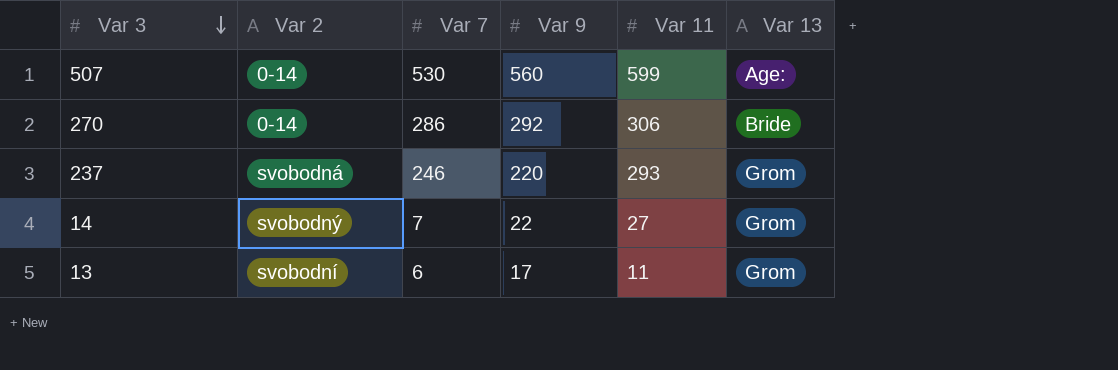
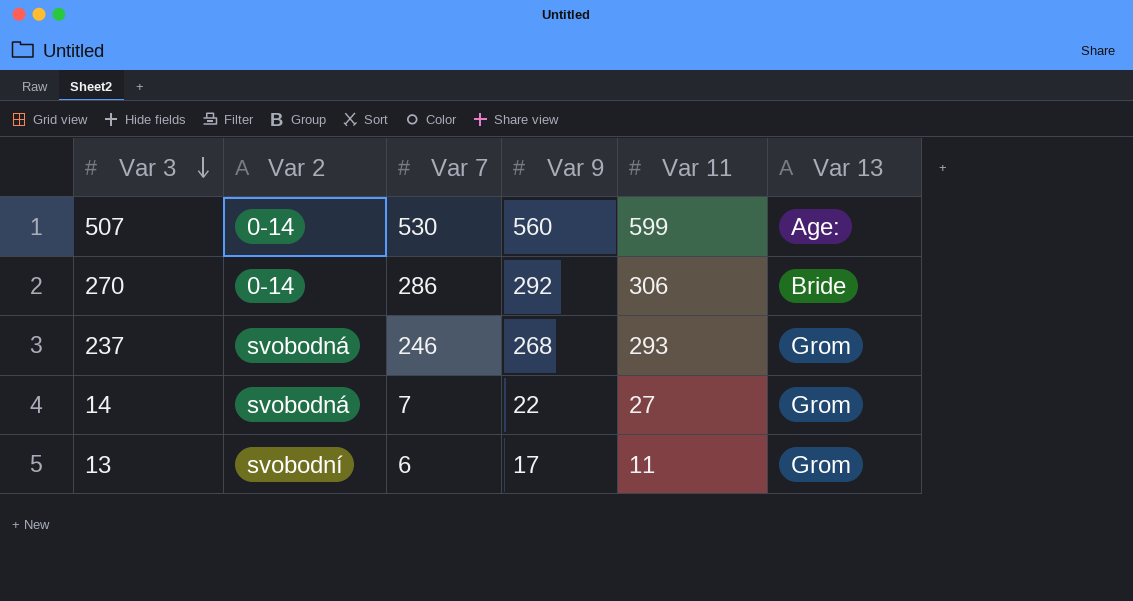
237 | Var 9: 220 -> 268
14 | Var 2: svobodný -> svobodná

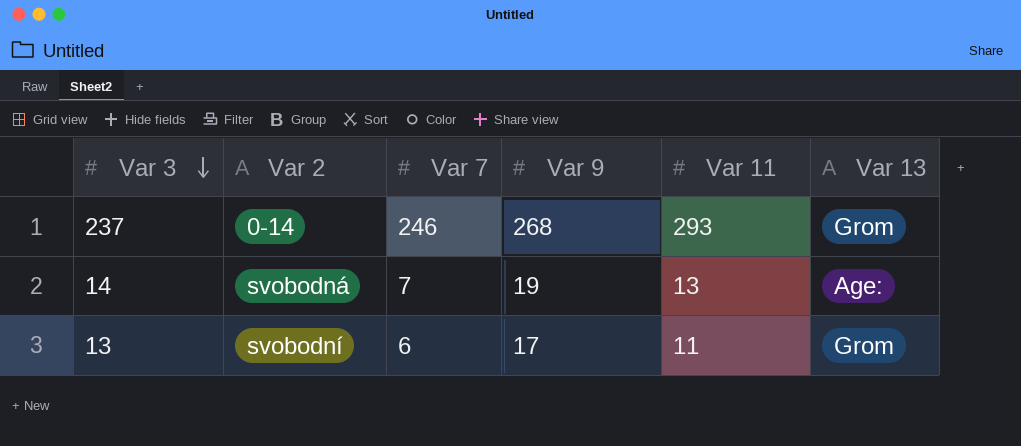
row 507: 0-14 | 530 | 560 | 599 | Age: -> none
row 270: 0-14 | 286 | 292 | 306 | Bride -> none
237 | Var 2: svobodná -> 0-14
14 | Var 9: 22 -> 19
14 | Var 11: 27 -> 13
14 | Var 13: Grom -> Age:

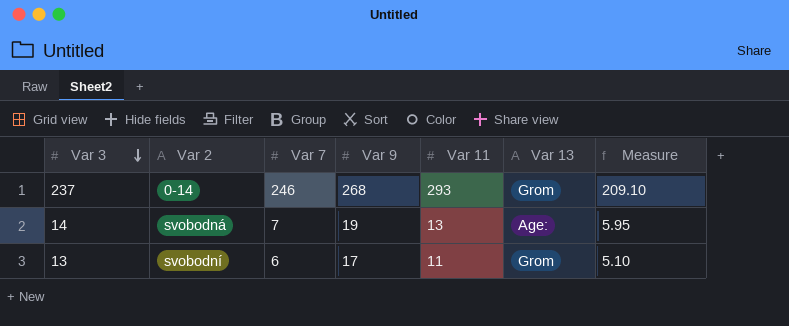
column Measure | formula: none -> [Var 7] * 0.85

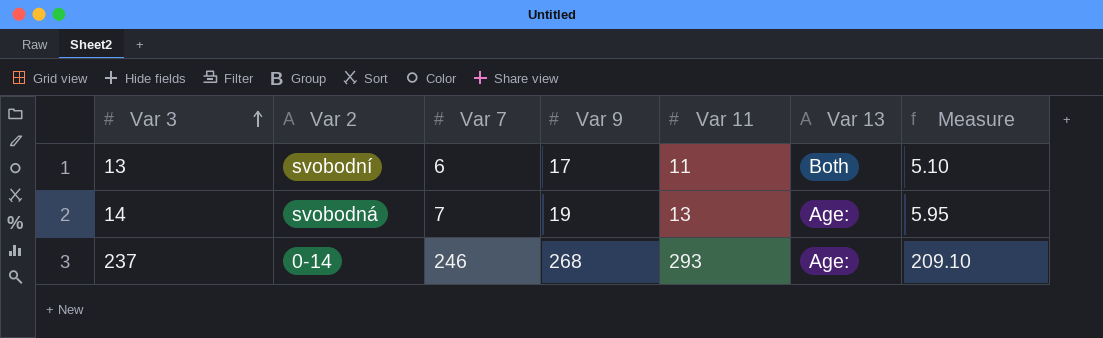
row order: Var 3 descending -> Var 3 ascending
13 | Var 13: Grom -> Both
237 | Var 13: Grom -> Age:

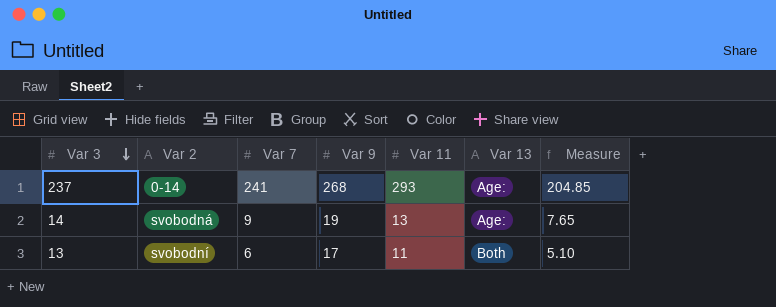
row order: Var 3 ascending -> Var 3 descending
237 | Var 7: 246 -> 241
237 | Measure: 209.10 -> 204.85
14 | Var 7: 7 -> 9
14 | Measure: 5.95 -> 7.65

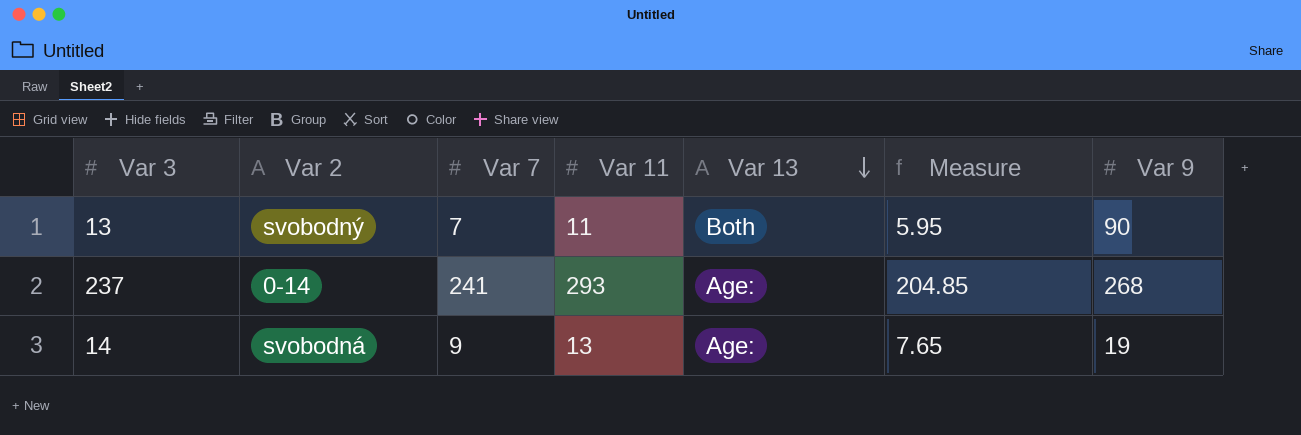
row order: Var 3 descending -> Var 13 descending
column Var 9 | position: 4 -> 7
13 | Var 2: svobodní -> svobodný
13 | Var 7: 6 -> 7
13 | Measure: 5.10 -> 5.95
13 | Var 9: 17 -> 90

